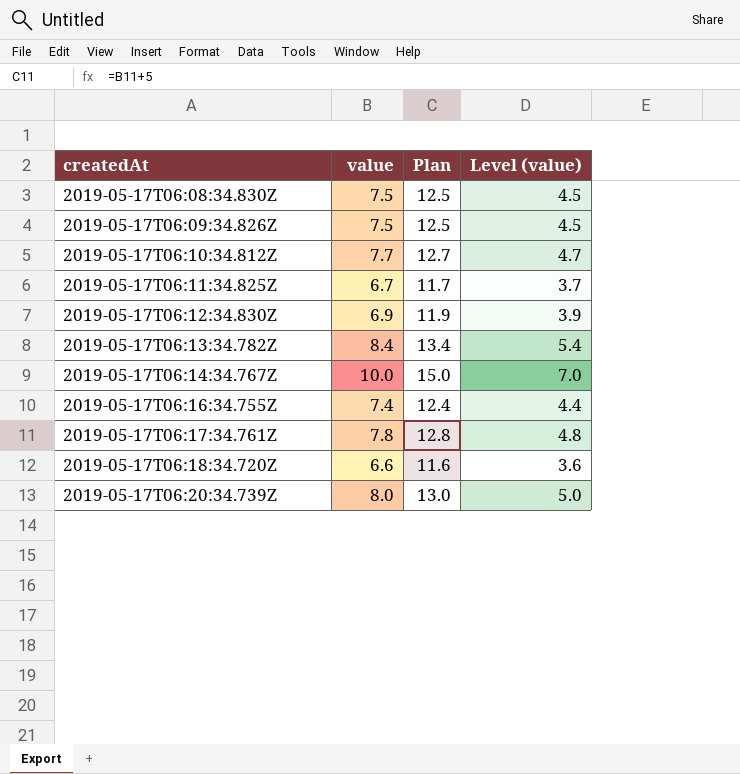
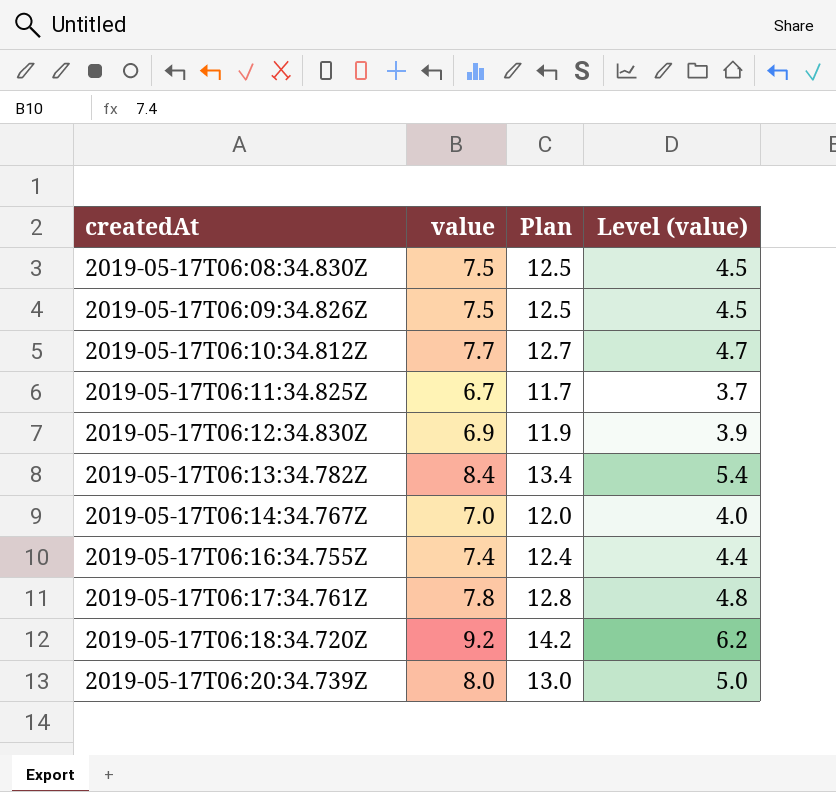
2019-05-17T06:14:34.767Z | value: 10.0 -> 7.0
2019-05-17T06:14:34.767Z | Plan: 15.0 -> 12.0
2019-05-17T06:14:34.767Z | Level (value): 7.0 -> 4.0
2019-05-17T06:18:34.720Z | value: 6.6 -> 9.2
2019-05-17T06:18:34.720Z | Plan: 11.6 -> 14.2
2019-05-17T06:18:34.720Z | Level (value): 3.6 -> 6.2

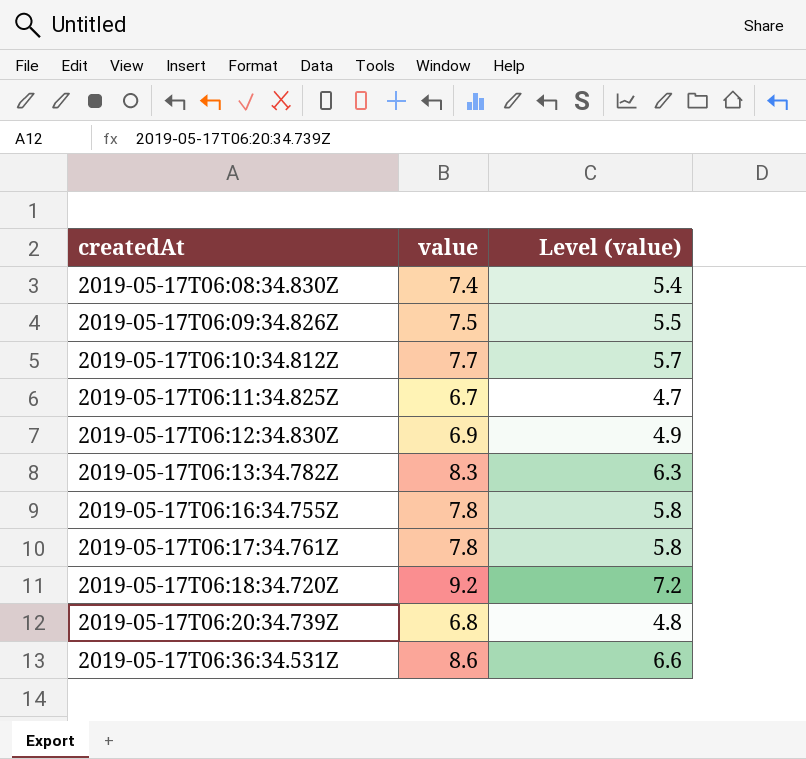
column Plan | formula: [value] + 5 -> none
column Level (value) | formula: [value] - 3 -> [value] - 2
row 2019-05-17T06:14:34.767Z: 7.0 | 12.0 | 4.0 -> none
2019-05-17T06:08:34.830Z | value: 7.5 -> 7.4
2019-05-17T06:13:34.782Z | value: 8.4 -> 8.3
2019-05-17T06:16:34.755Z | value: 7.4 -> 7.8
2019-05-17T06:20:34.739Z | value: 8.0 -> 6.8
row 2019-05-17T06:36:34.531Z: none -> 8.6 | 6.6

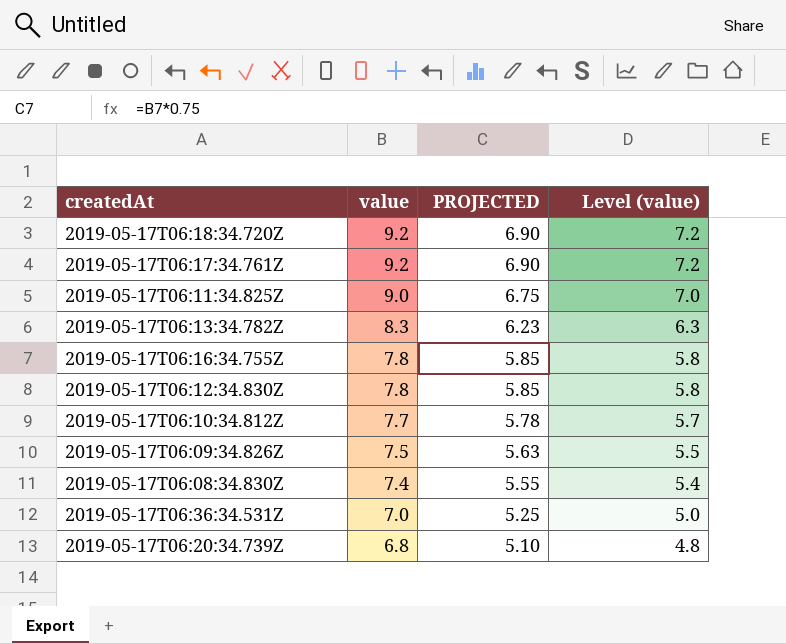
row order: createdAt ascending -> value descending
column PROJECTED | formula: none -> [value] * 0.75
2019-05-17T06:17:34.761Z | value: 7.8 -> 9.2
2019-05-17T06:17:34.761Z | Level (value): 5.8 -> 7.2
2019-05-17T06:11:34.825Z | value: 6.7 -> 9.0
2019-05-17T06:11:34.825Z | Level (value): 4.7 -> 7.0
2019-05-17T06:12:34.830Z | value: 6.9 -> 7.8
2019-05-17T06:12:34.830Z | Level (value): 4.9 -> 5.8
2019-05-17T06:36:34.531Z | value: 8.6 -> 7.0
2019-05-17T06:36:34.531Z | Level (value): 6.6 -> 5.0

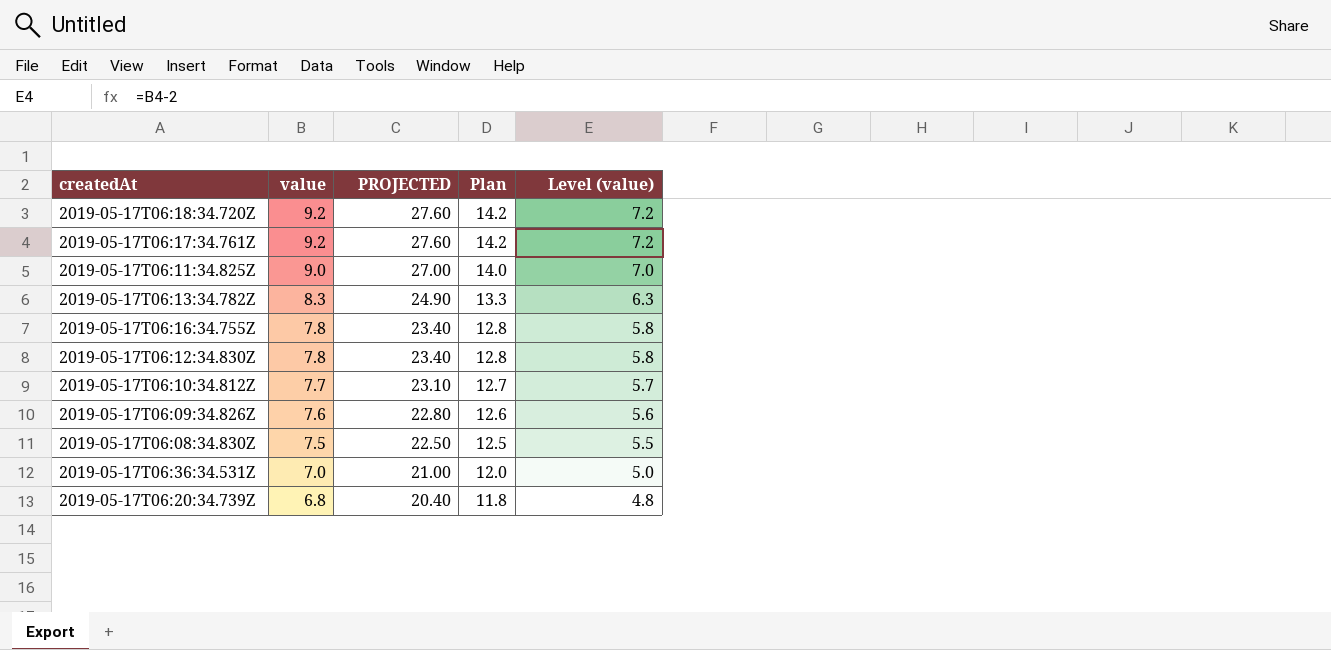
column PROJECTED | formula: [value] * 0.75 -> [value] * 3
column Plan | formula: none -> [value] + 5
2019-05-17T06:09:34.826Z | value: 7.5 -> 7.6
2019-05-17T06:09:34.826Z | Level (value): 5.5 -> 5.6
2019-05-17T06:08:34.830Z | value: 7.4 -> 7.5
2019-05-17T06:08:34.830Z | Level (value): 5.4 -> 5.5

